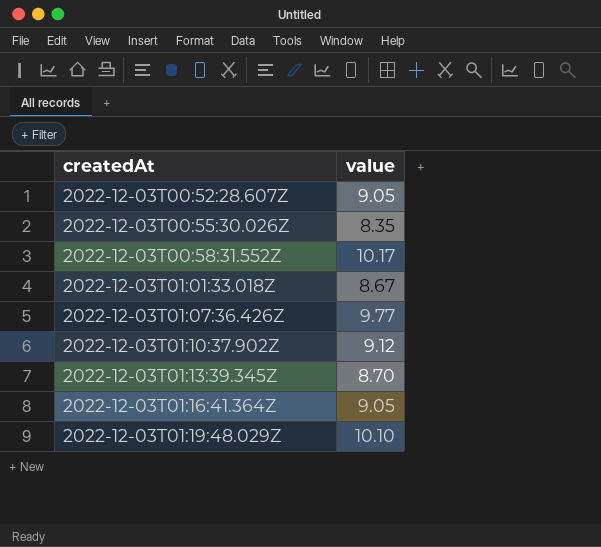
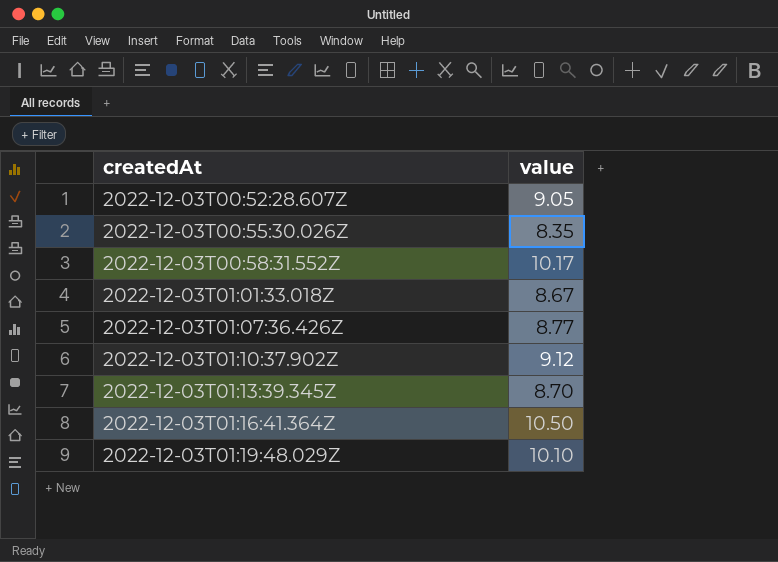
2022-12-03T01:07:36.426Z | value: 9.77 -> 8.77
2022-12-03T01:16:41.364Z | value: 9.05 -> 10.50

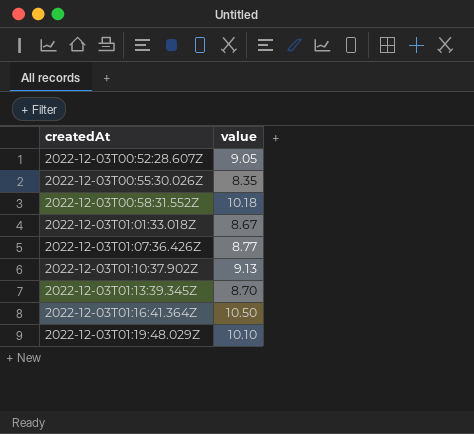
2022-12-03T00:58:31.552Z | value: 10.17 -> 10.18
2022-12-03T01:10:37.902Z | value: 9.12 -> 9.13

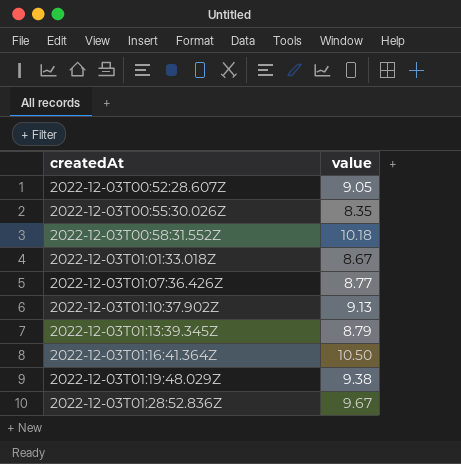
2022-12-03T01:13:39.345Z | value: 8.70 -> 8.79
2022-12-03T01:19:48.029Z | value: 10.10 -> 9.38
row 2022-12-03T01:28:52.836Z: none -> 9.67

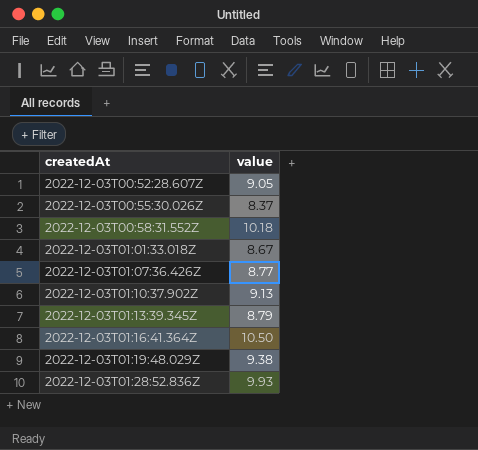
2022-12-03T00:55:30.026Z | value: 8.35 -> 8.37
2022-12-03T01:28:52.836Z | value: 9.67 -> 9.93

